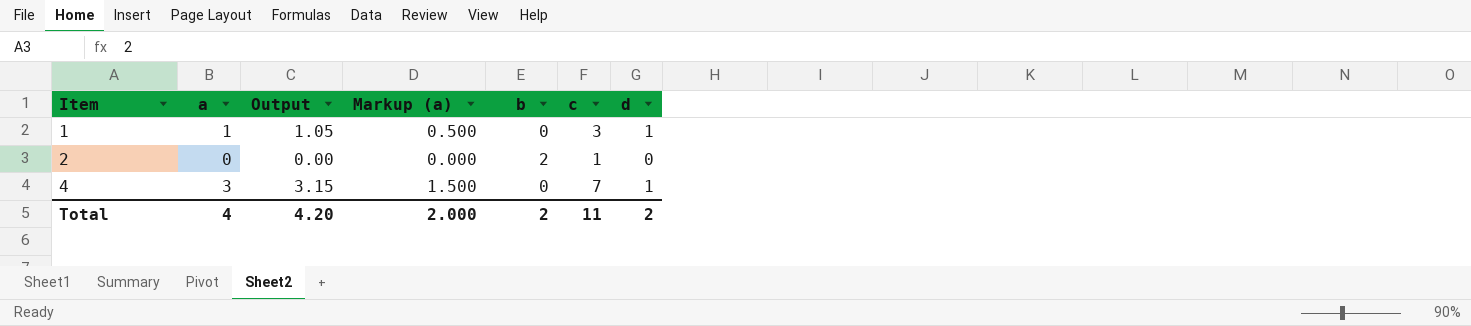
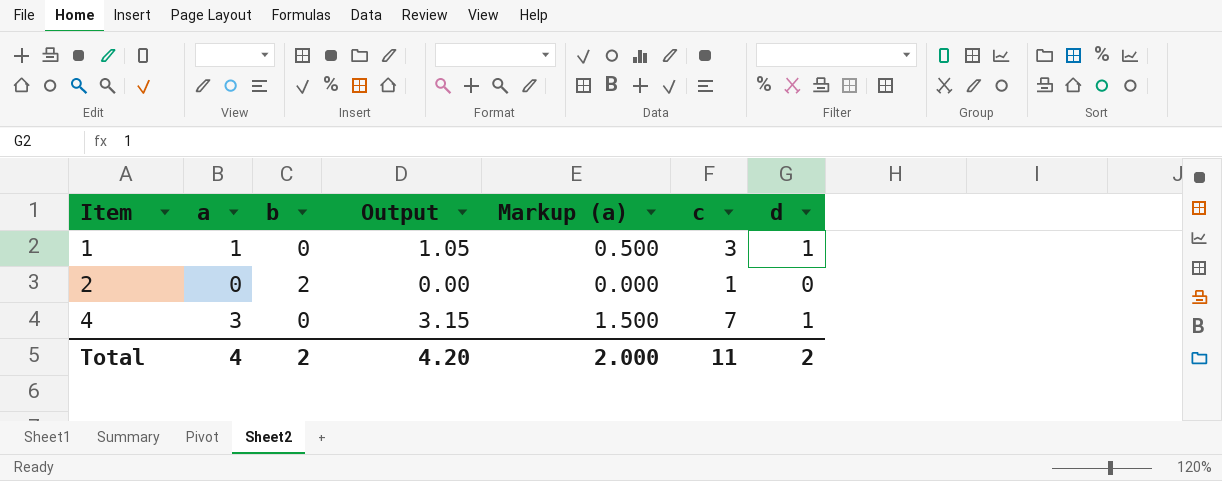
column b | position: 5 -> 3

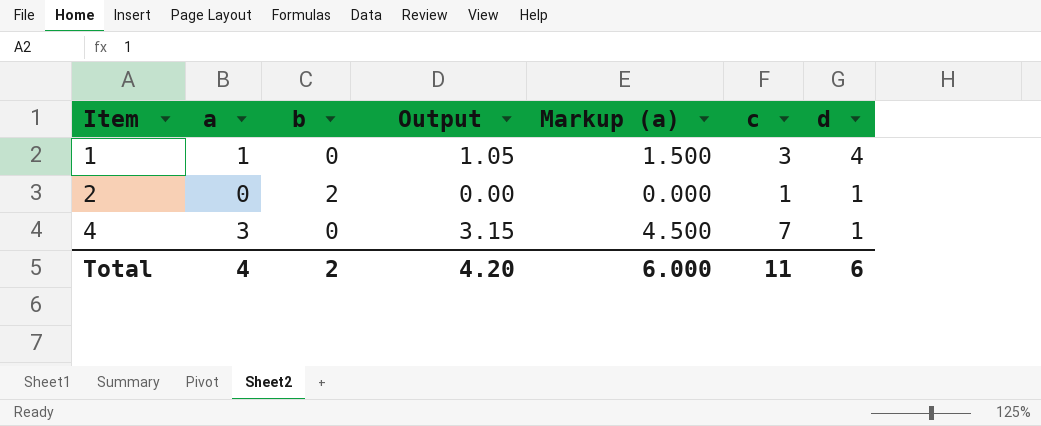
column Markup (a) | formula: [a] * 0.5 -> [a] * 1.5
1 | d: 1 -> 4
2 | d: 0 -> 1
Total | Markup (a): 2.000 -> 6.000
Total | d: 2 -> 6

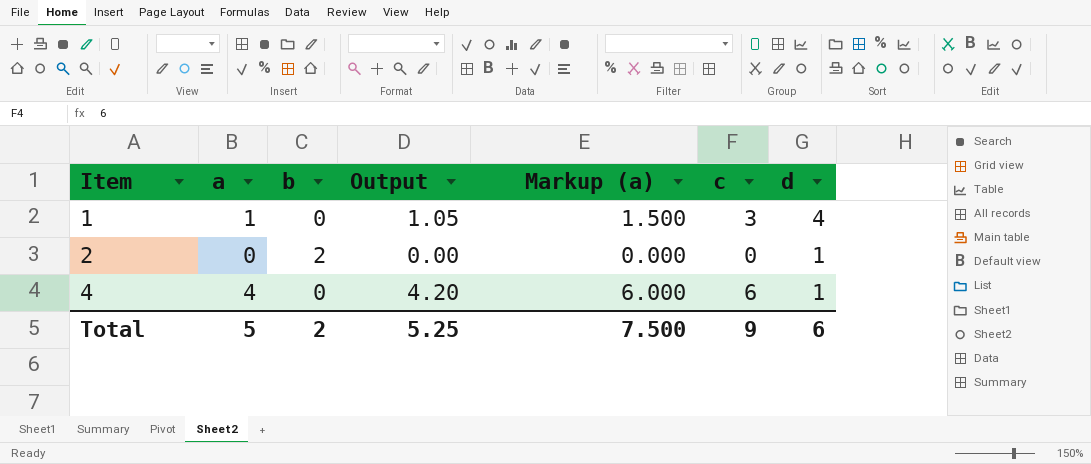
2 | c: 1 -> 0
4 | a: 3 -> 4
4 | Output: 3.15 -> 4.20
4 | Markup (a): 4.500 -> 6.000
4 | c: 7 -> 6
Total | a: 4 -> 5
Total | Output: 4.20 -> 5.25
Total | Markup (a): 6.000 -> 7.500
Total | c: 11 -> 9

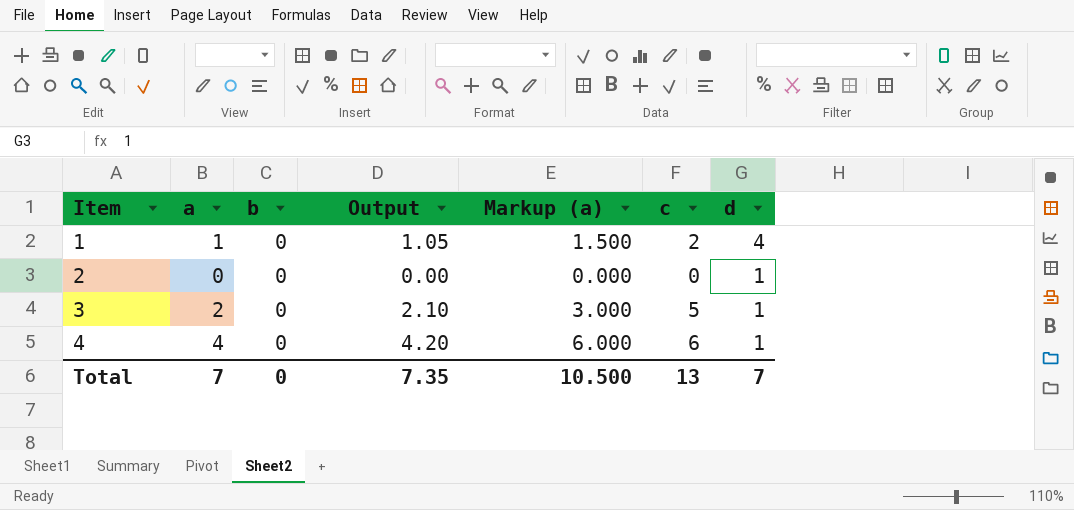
1 | c: 3 -> 2
2 | b: 2 -> 0
row 3: none -> 2 | 0 | 2.10 | 3.000 | 5 | 1
Total | a: 5 -> 7
Total | b: 2 -> 0
Total | Output: 5.25 -> 7.35
Total | Markup (a): 7.500 -> 10.500
Total | c: 9 -> 13
Total | d: 6 -> 7

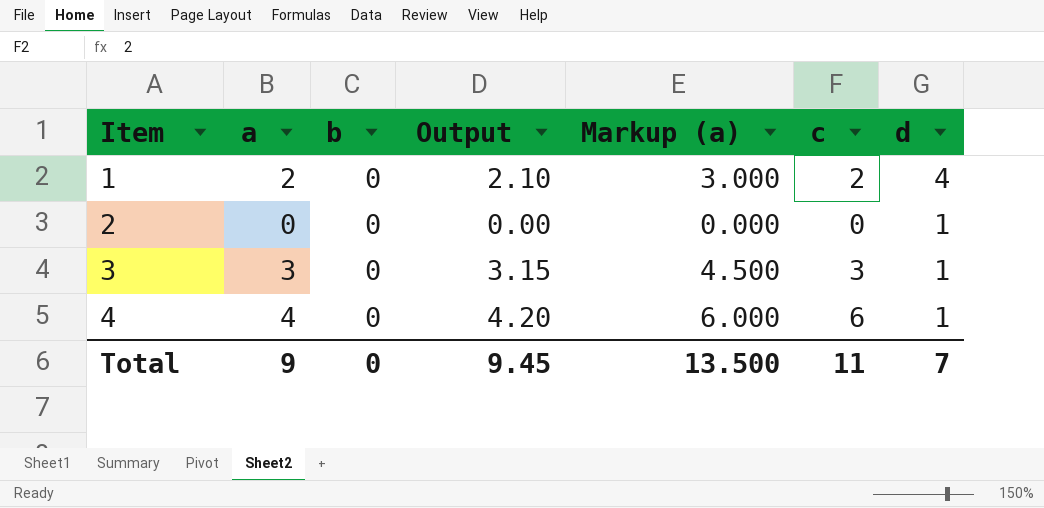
1 | a: 1 -> 2
1 | Output: 1.05 -> 2.10
1 | Markup (a): 1.500 -> 3.000
3 | a: 2 -> 3
3 | Output: 2.10 -> 3.15
3 | Markup (a): 3.000 -> 4.500
3 | c: 5 -> 3
Total | a: 7 -> 9
Total | Output: 7.35 -> 9.45
Total | Markup (a): 10.500 -> 13.500
Total | c: 13 -> 11

